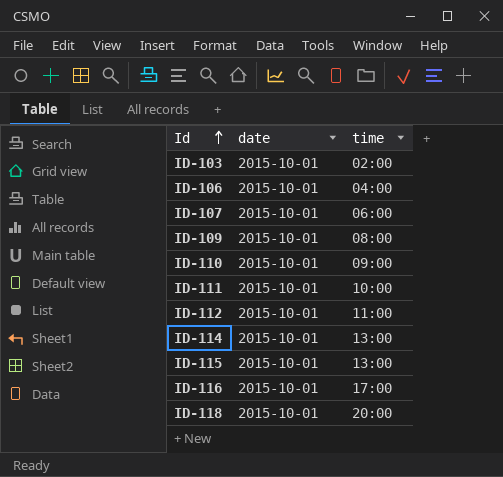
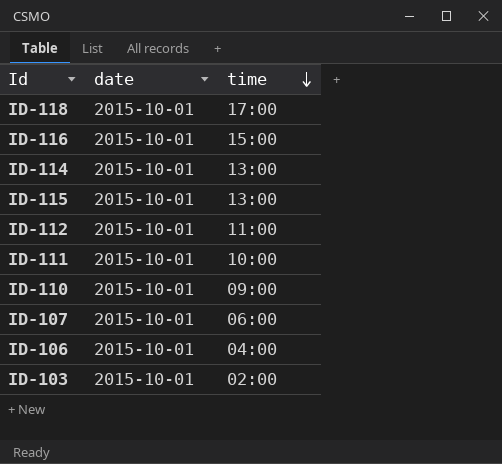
row order: Id ascending -> time descending
row ID-109: 2015-10-01 | 08:00 -> none
ID-118 | time: 20:00 -> 17:00
ID-116 | time: 17:00 -> 15:00

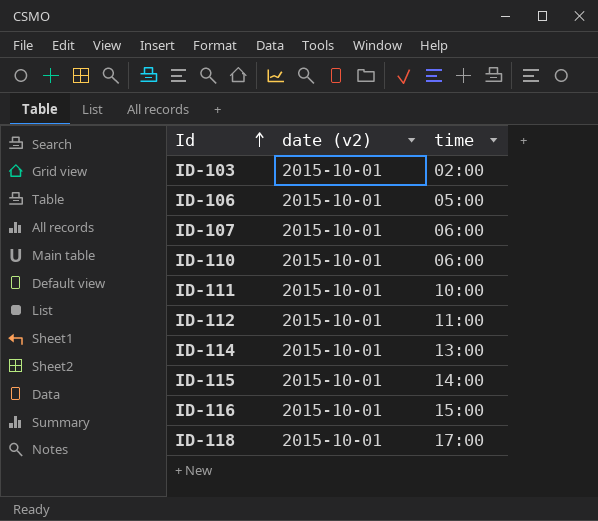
row order: time descending -> Id ascending
column name: date -> date (v2)
ID-106 | time: 04:00 -> 05:00
ID-110 | time: 09:00 -> 06:00
ID-115 | time: 13:00 -> 14:00

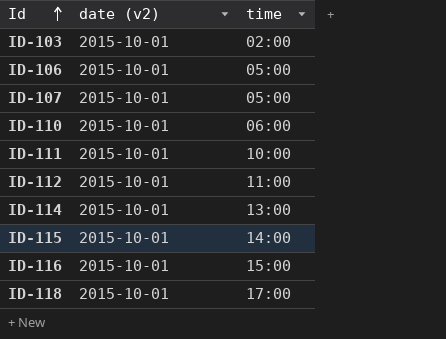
ID-107 | time: 06:00 -> 05:00

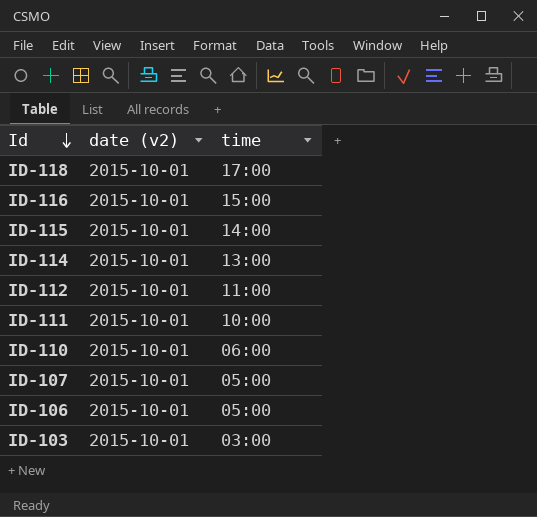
row order: Id ascending -> Id descending
ID-103 | time: 02:00 -> 03:00

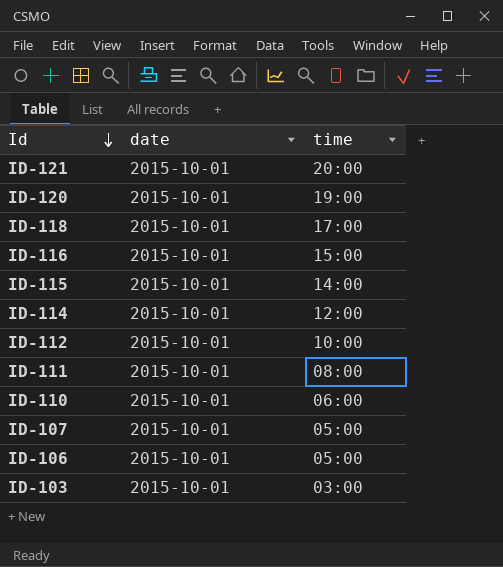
column name: date (v2) -> date
row ID-121: none -> 2015-10-01 | 20:00
row ID-120: none -> 2015-10-01 | 19:00
ID-114 | time: 13:00 -> 12:00
ID-112 | time: 11:00 -> 10:00
ID-111 | time: 10:00 -> 08:00

